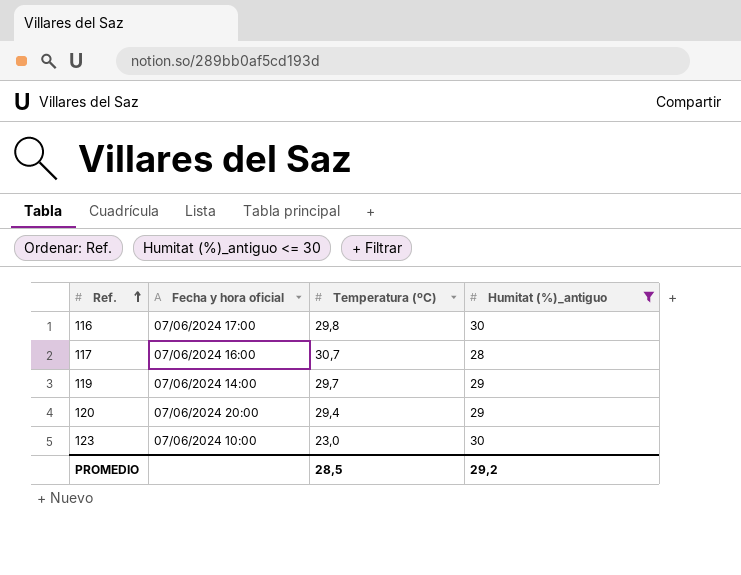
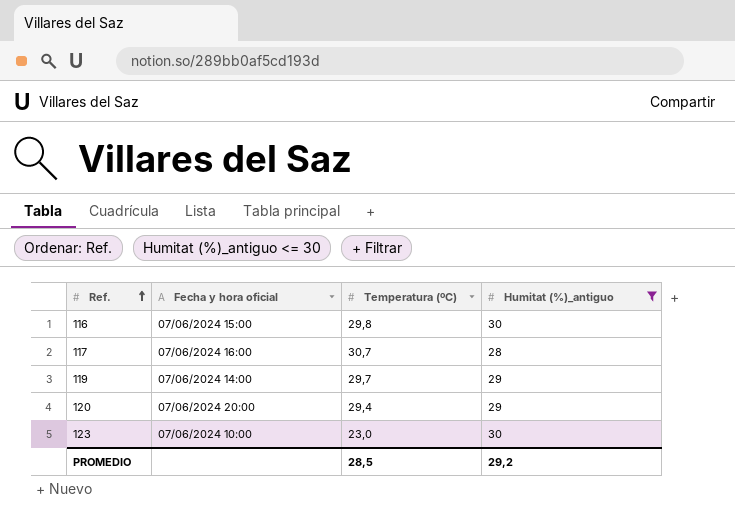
116 | Fecha y hora oficial: 07/06/2024 17:00 -> 07/06/2024 15:00

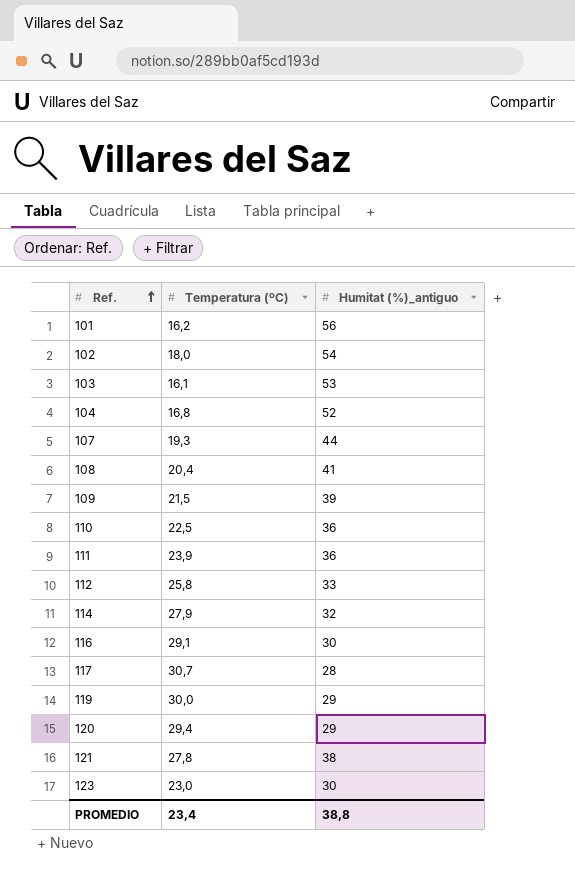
filter: Humitat (%)_antiguo <= 30 -> none
column Fecha y hora oficial | position: 2 -> none
116 | Temperatura (ºC): 29,8 -> 29,1
119 | Temperatura (ºC): 29,7 -> 30,0
PROMEDIO | Temperatura (ºC): 28,5 -> 23,4
PROMEDIO | Humitat (%)_antiguo: 29,2 -> 38,8

